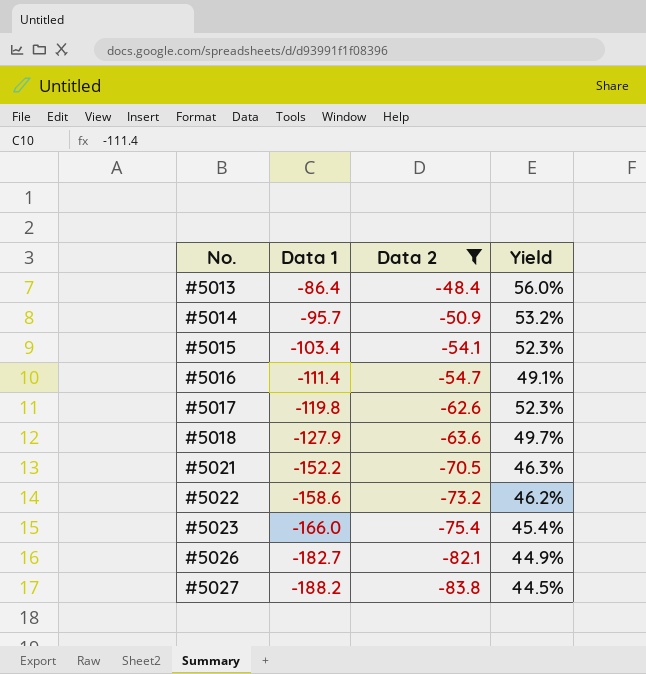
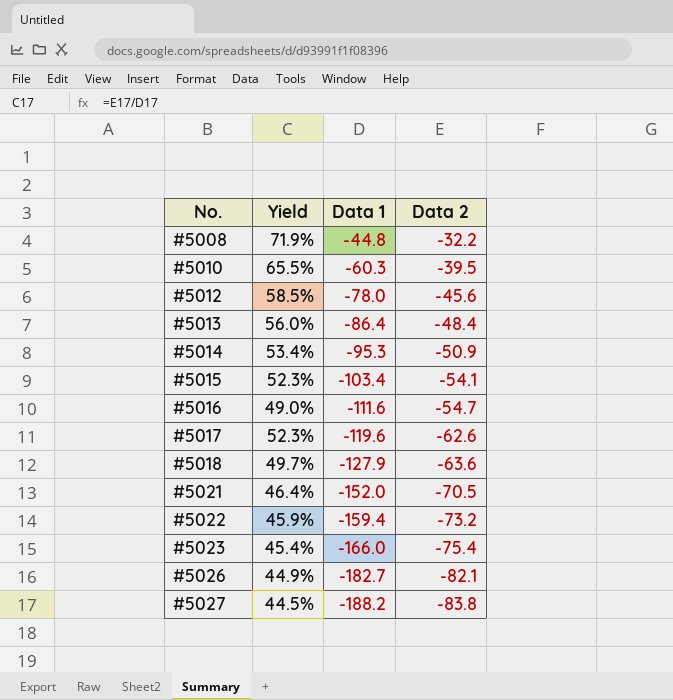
filter: Data 2 <= -48.4 -> none
column Yield | position: 4 -> 2
#5014 | Yield: 53.2% -> 53.4%
#5014 | Data 1: -95.7 -> -95.3
#5016 | Yield: 49.1% -> 49.0%
#5016 | Data 1: -111.4 -> -111.6
#5017 | Data 1: -119.8 -> -119.6
#5021 | Yield: 46.3% -> 46.4%
#5021 | Data 1: -152.2 -> -152.0
#5022 | Yield: 46.2% -> 45.9%
#5022 | Data 1: -158.6 -> -159.4

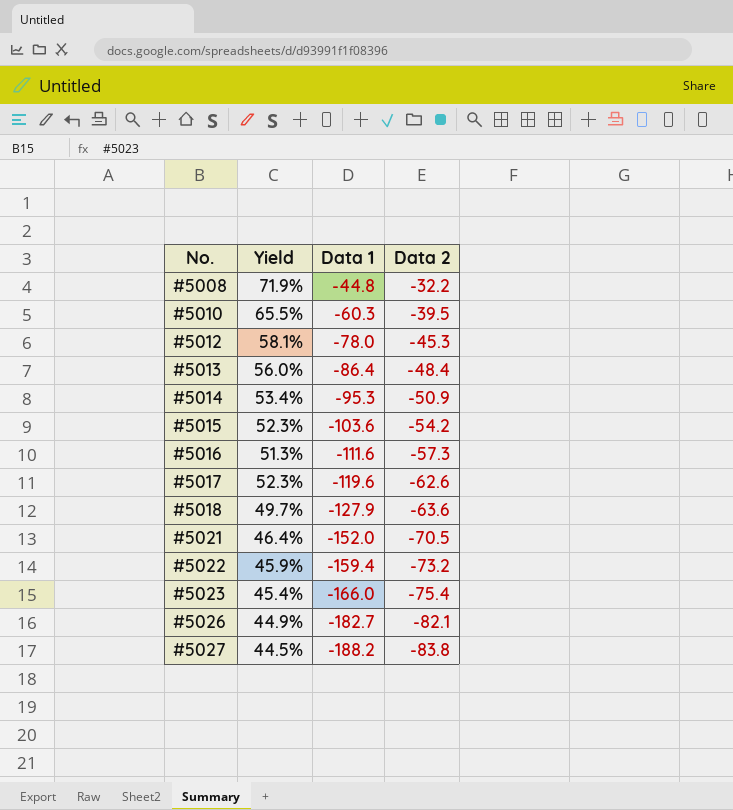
#5012 | Yield: 58.5% -> 58.1%
#5012 | Data 2: -45.6 -> -45.3
#5015 | Data 1: -103.4 -> -103.6
#5015 | Data 2: -54.1 -> -54.2
#5016 | Yield: 49.0% -> 51.3%
#5016 | Data 2: -54.7 -> -57.3

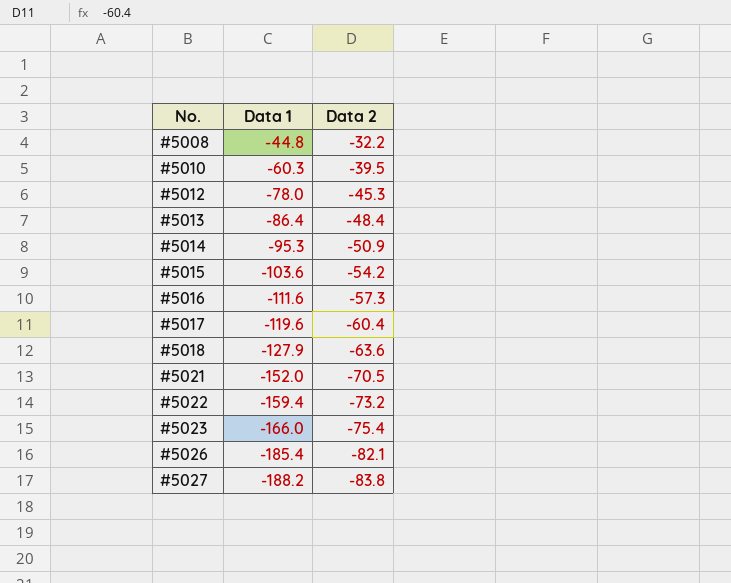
column Yield | formula: [Data 2] / [Data 1] -> none
#5017 | Data 2: -62.6 -> -60.4
#5026 | Data 1: -182.7 -> -185.4

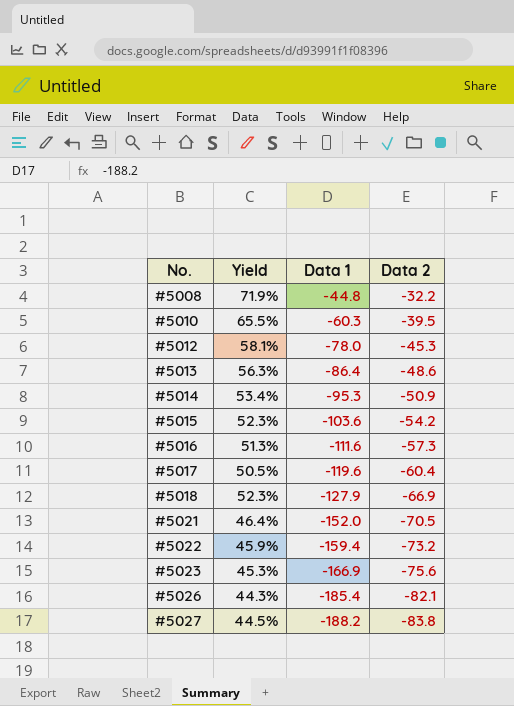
column Yield | formula: none -> [Data 2] / [Data 1]
#5013 | Data 2: -48.4 -> -48.6
#5018 | Data 2: -63.6 -> -66.9
#5023 | Data 1: -166.0 -> -166.9
#5023 | Data 2: -75.4 -> -75.6

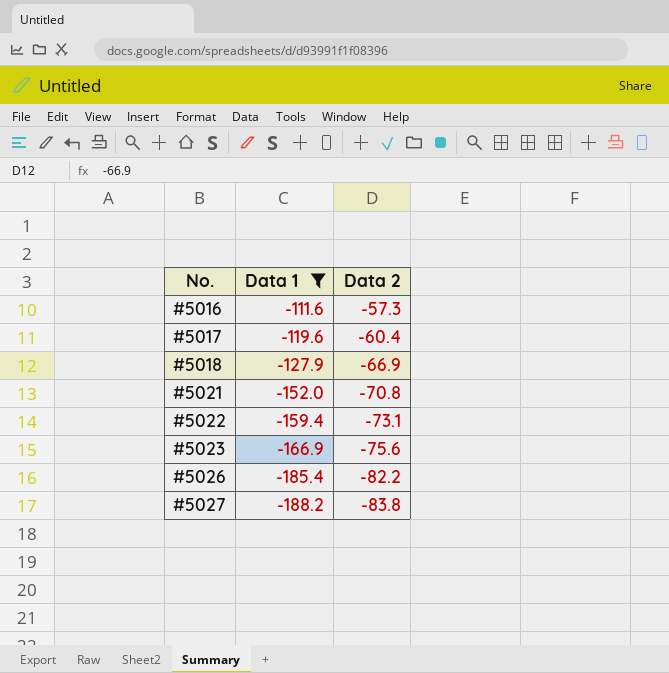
filter: none -> Data 1 <= -111.6
column Yield | formula: [Data 2] / [Data 1] -> none
#5021 | Data 2: -70.5 -> -70.8
#5022 | Data 2: -73.2 -> -73.1
#5026 | Data 2: -82.1 -> -82.2

